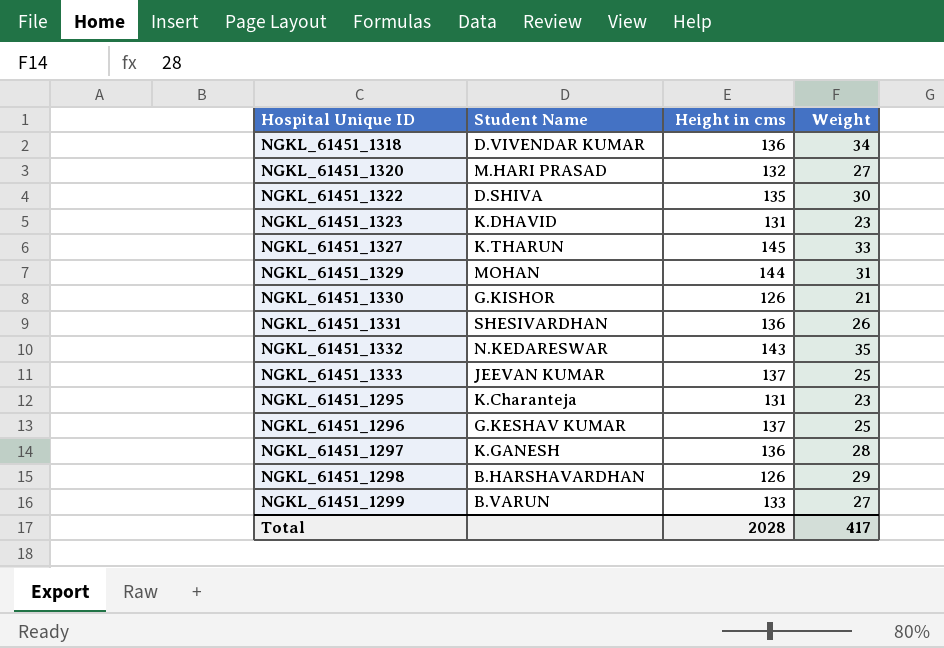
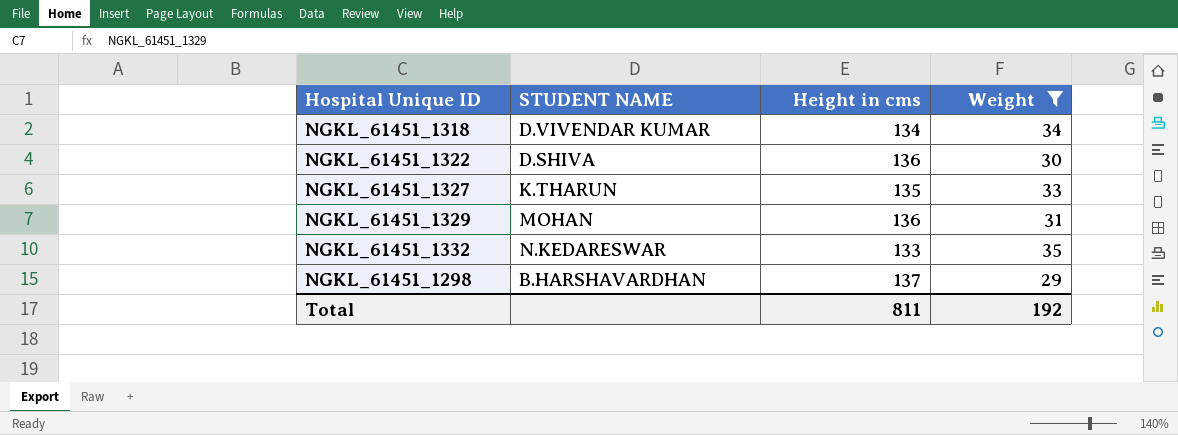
filter: none -> Weight >= 29
column name: Student Name -> STUDENT NAME
NGKL_61451_1318 | Height in cms: 136 -> 134
NGKL_61451_1322 | Height in cms: 135 -> 136
NGKL_61451_1327 | Height in cms: 145 -> 135
NGKL_61451_1329 | Height in cms: 144 -> 136
NGKL_61451_1332 | Height in cms: 143 -> 133
NGKL_61451_1298 | Height in cms: 126 -> 137
Total | Height in cms: 2028 -> 811
Total | Weight: 417 -> 192

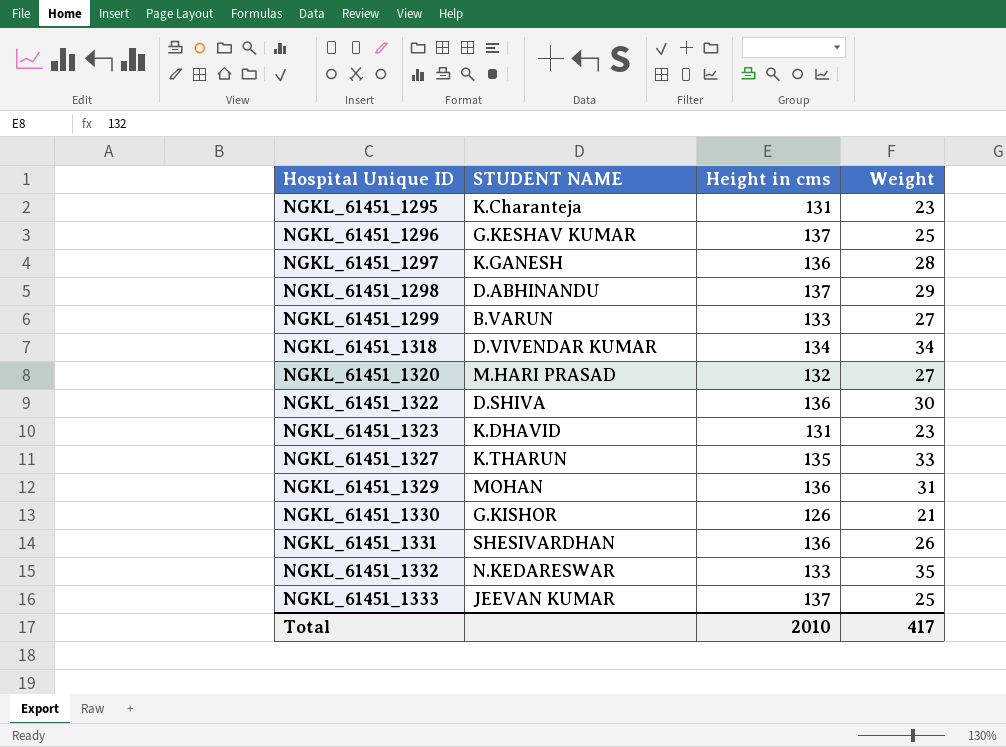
filter: Weight >= 29 -> none
row order: none -> Hospital Unique ID ascending
NGKL_61451_1298 | STUDENT NAME: B.HARSHAVARDHAN -> D.ABHINANDU
Total | Height in cms: 811 -> 2010
Total | Weight: 192 -> 417

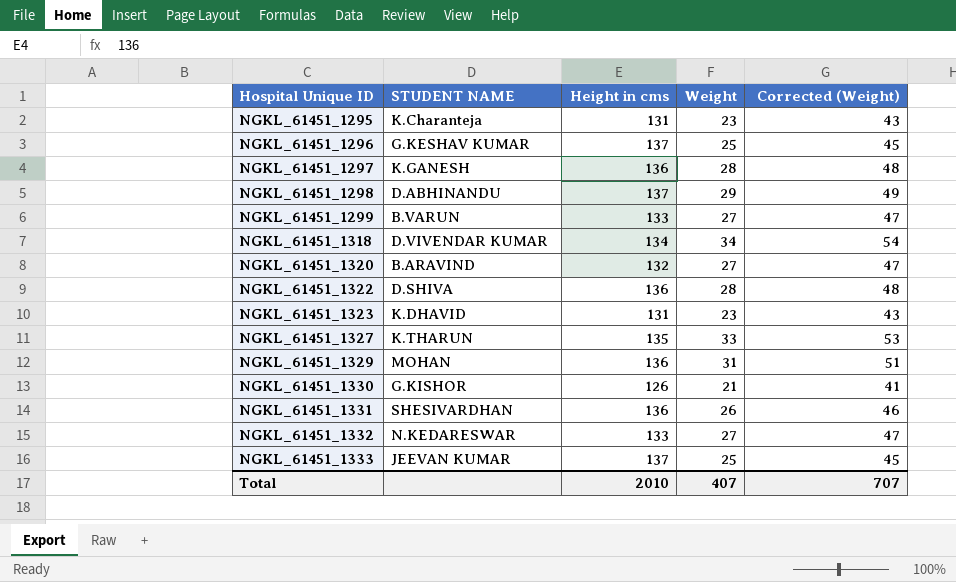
column Corrected (Weight) | formula: none -> [Weight] + 20
NGKL_61451_1320 | STUDENT NAME: M.HARI PRASAD -> B.ARAVIND
NGKL_61451_1322 | Weight: 30 -> 28
NGKL_61451_1332 | Weight: 35 -> 27
Total | Weight: 417 -> 407

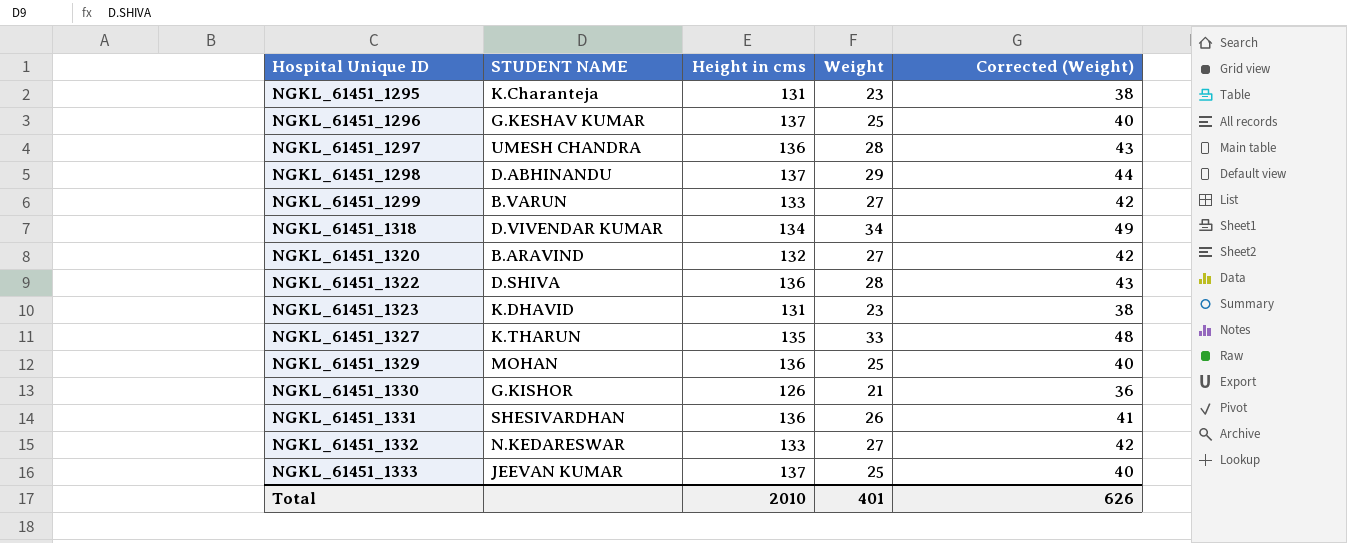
column Corrected (Weight) | formula: [Weight] + 20 -> [Weight] + 15
NGKL_61451_1297 | STUDENT NAME: K.GANESH -> UMESH CHANDRA
NGKL_61451_1329 | Weight: 31 -> 25
Total | Weight: 407 -> 401
Total | Corrected (Weight): 707 -> 626

